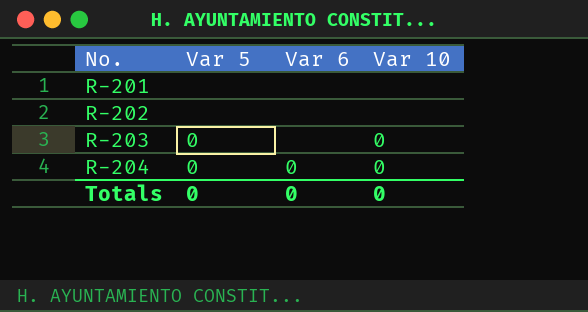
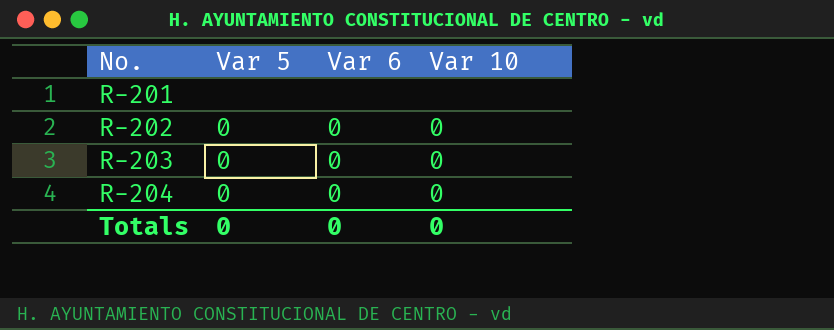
R-202 | Var 5: none -> 0
R-202 | Var 6: none -> 0
R-202 | Var 10: none -> 0
R-203 | Var 6: none -> 0

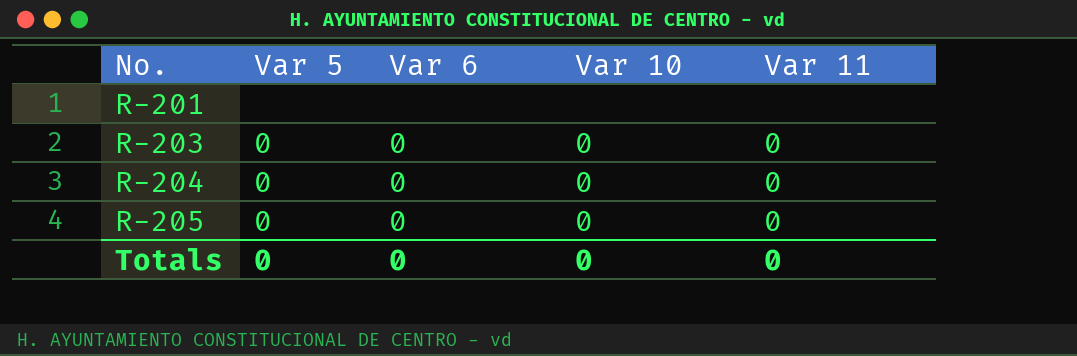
column Var 11 | position: none -> 5
row R-202: 0 | 0 | 0 -> none
row R-205: none -> 0 | 0 | 0 | 0

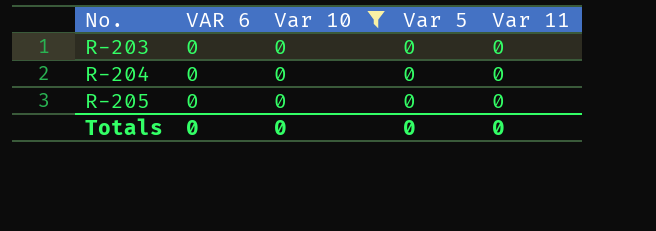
filter: none -> Var 10 = 0
column name: Var 6 -> VAR 6
column Var 5 | position: 2 -> 4

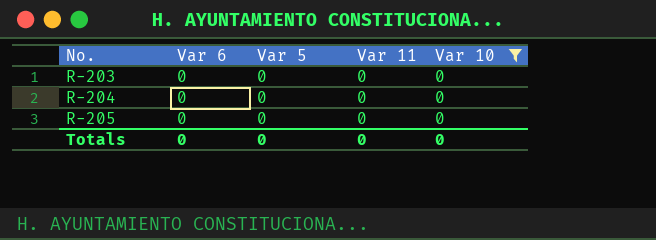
column name: VAR 6 -> Var 6
column Var 10 | position: 3 -> 5

